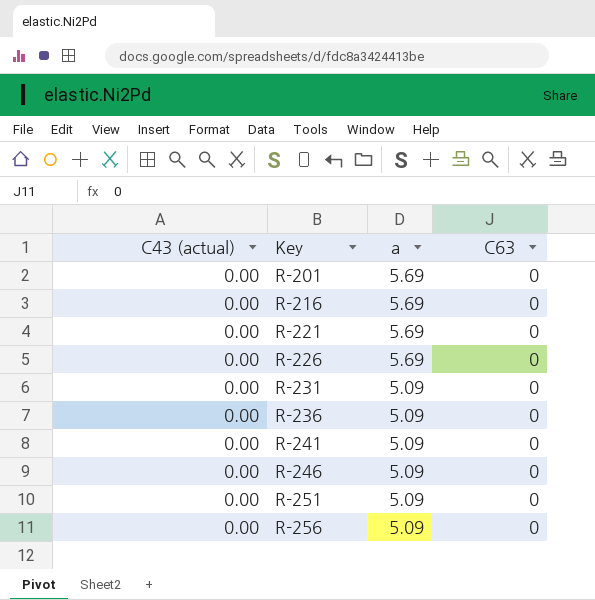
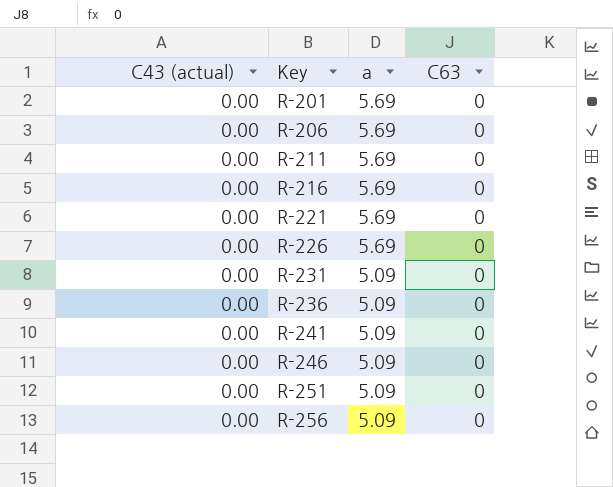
row R-206: none -> 0.00 | 5.69 | 0
row R-211: none -> 0.00 | 5.69 | 0

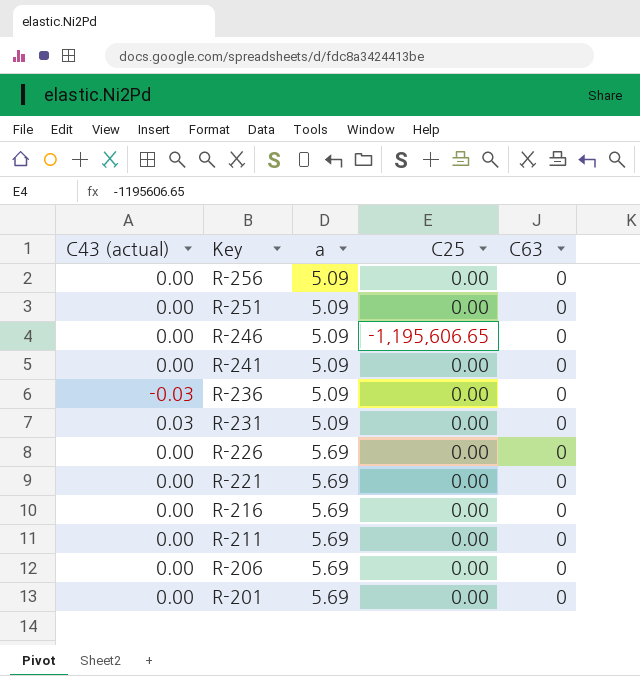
row order: Key ascending -> Key descending
column C25 | position: none -> 4
R-236 | C43 (actual): 0.00 -> -0.03
R-231 | C43 (actual): 0.00 -> 0.03

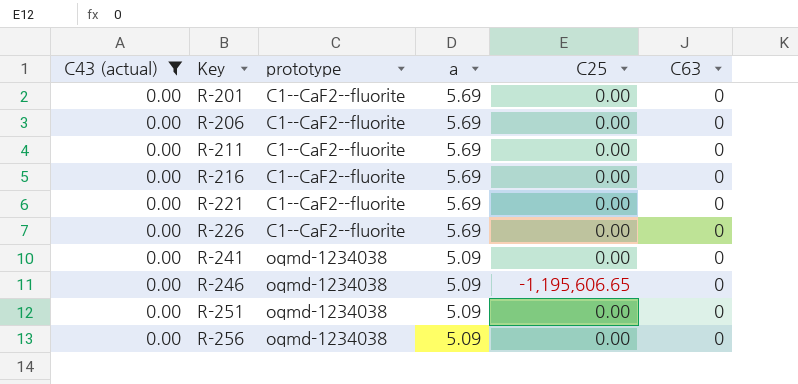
filter: none -> C43 (actual) = 0.00
row order: Key descending -> Key ascending
column prototype | position: none -> 3

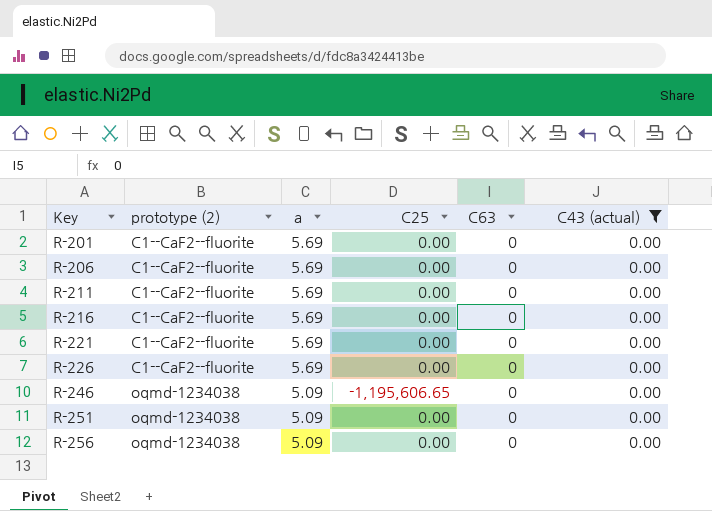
column name: prototype -> prototype (2)
column C43 (actual) | position: 1 -> 6
row R-241: 0.00 | oqmd-1234038 | 5.09 | 0.00 | 0 -> none

